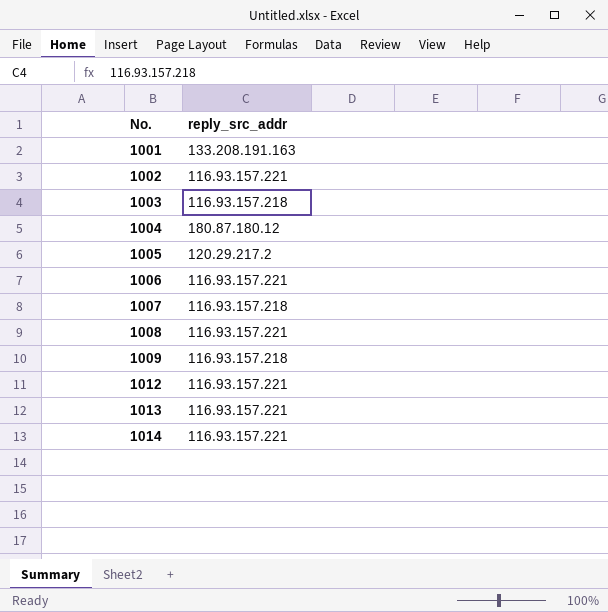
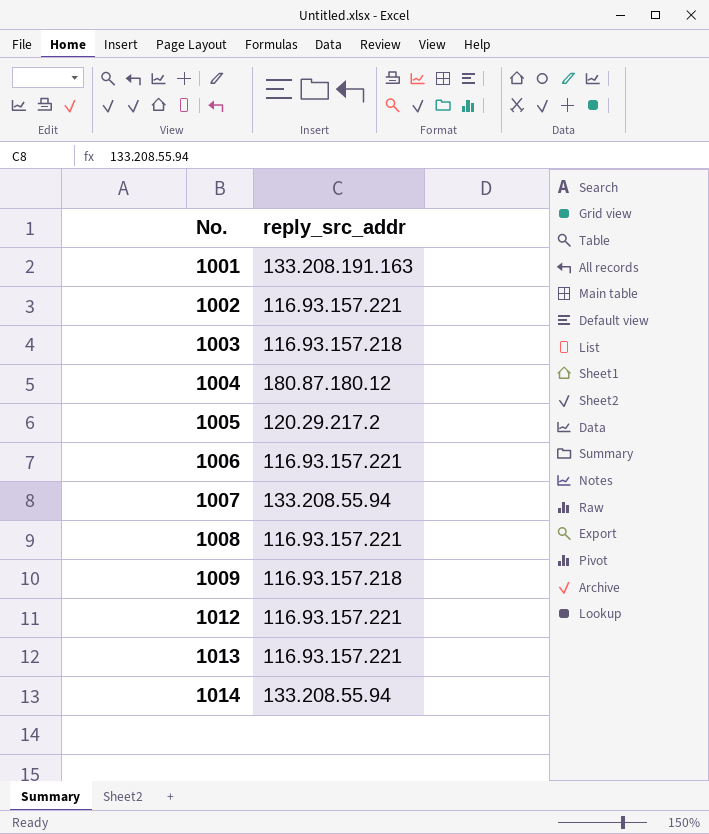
1007 | reply_src_addr: 116.93.157.218 -> 133.208.55.94
1014 | reply_src_addr: 116.93.157.221 -> 133.208.55.94

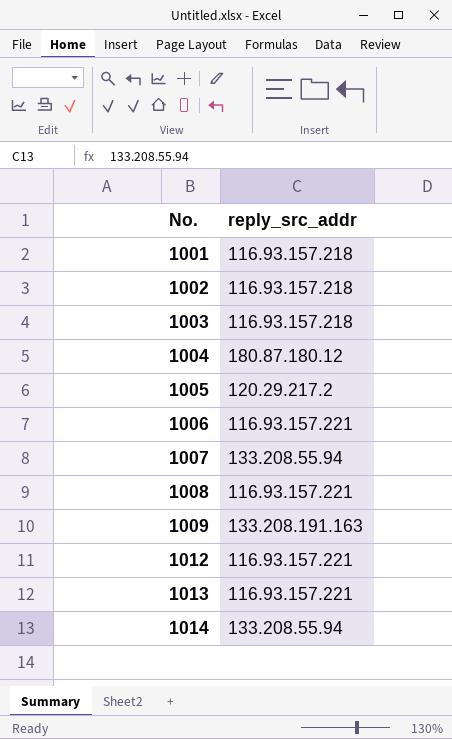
1001 | reply_src_addr: 133.208.191.163 -> 116.93.157.218
1002 | reply_src_addr: 116.93.157.221 -> 116.93.157.218
1009 | reply_src_addr: 116.93.157.218 -> 133.208.191.163

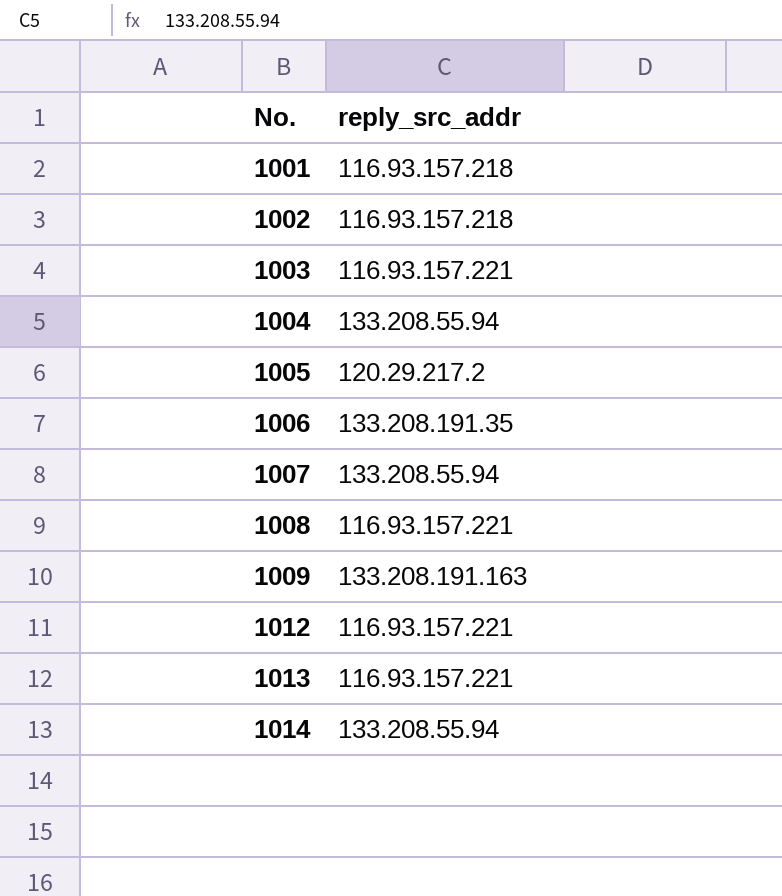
1003 | reply_src_addr: 116.93.157.218 -> 116.93.157.221
1004 | reply_src_addr: 180.87.180.12 -> 133.208.55.94
1006 | reply_src_addr: 116.93.157.221 -> 133.208.191.35

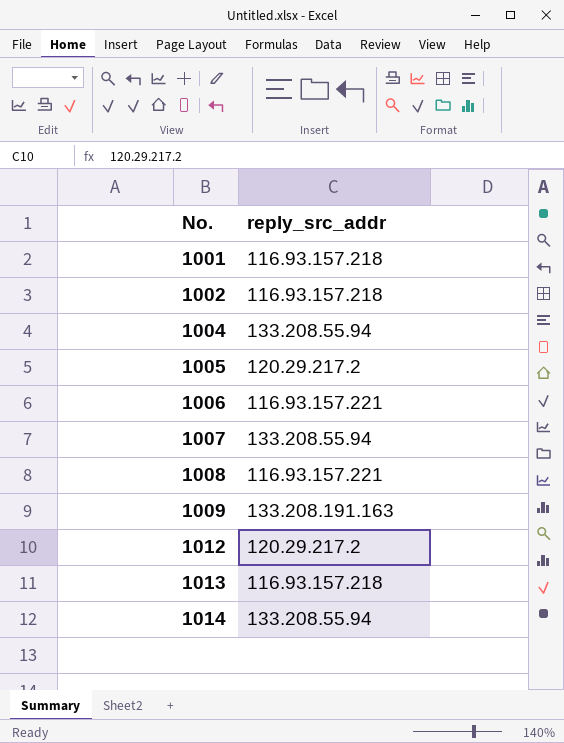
row 1003: 116.93.157.221 -> none
1006 | reply_src_addr: 133.208.191.35 -> 116.93.157.221
1012 | reply_src_addr: 116.93.157.221 -> 120.29.217.2
1013 | reply_src_addr: 116.93.157.221 -> 116.93.157.218

